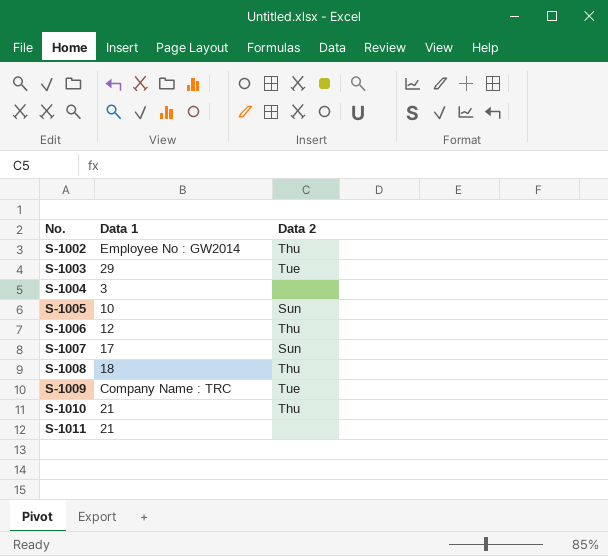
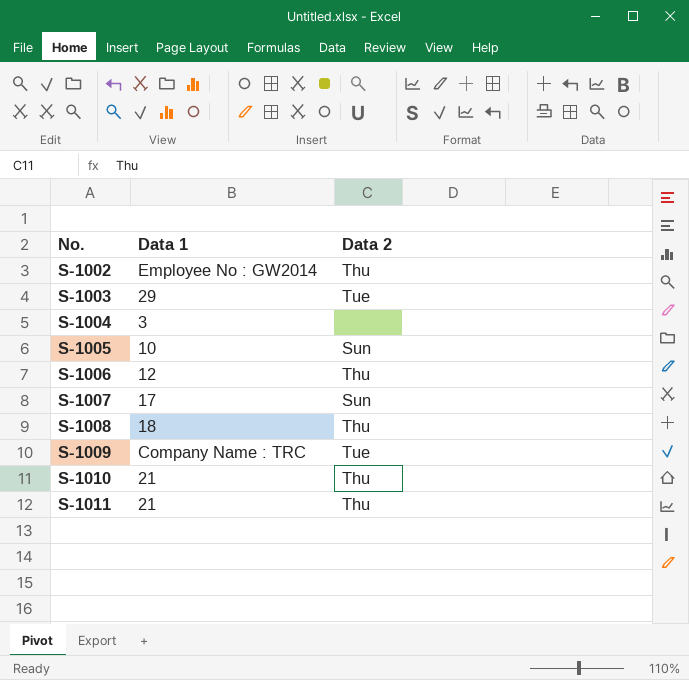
S-1011 | Data 2: none -> Thu

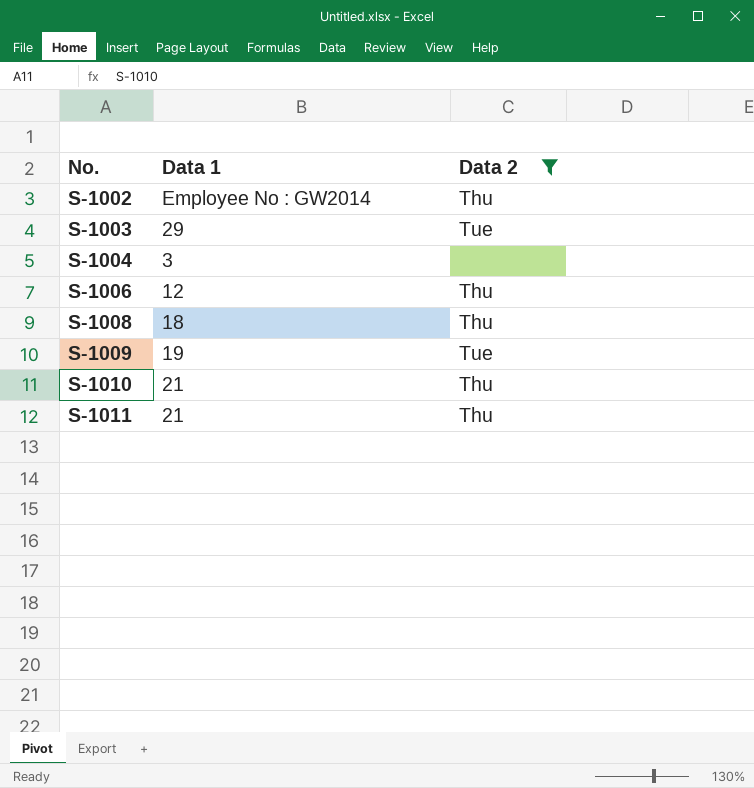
filter: none -> Data 2 != Sun
S-1009 | Data 1: Company Name : TRC -> 19

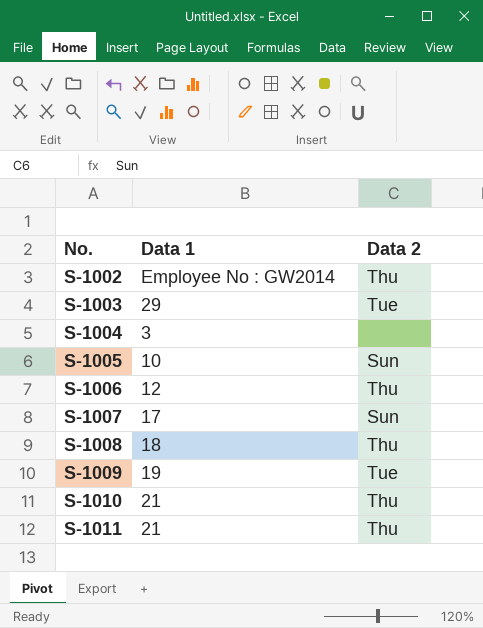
filter: Data 2 != Sun -> none

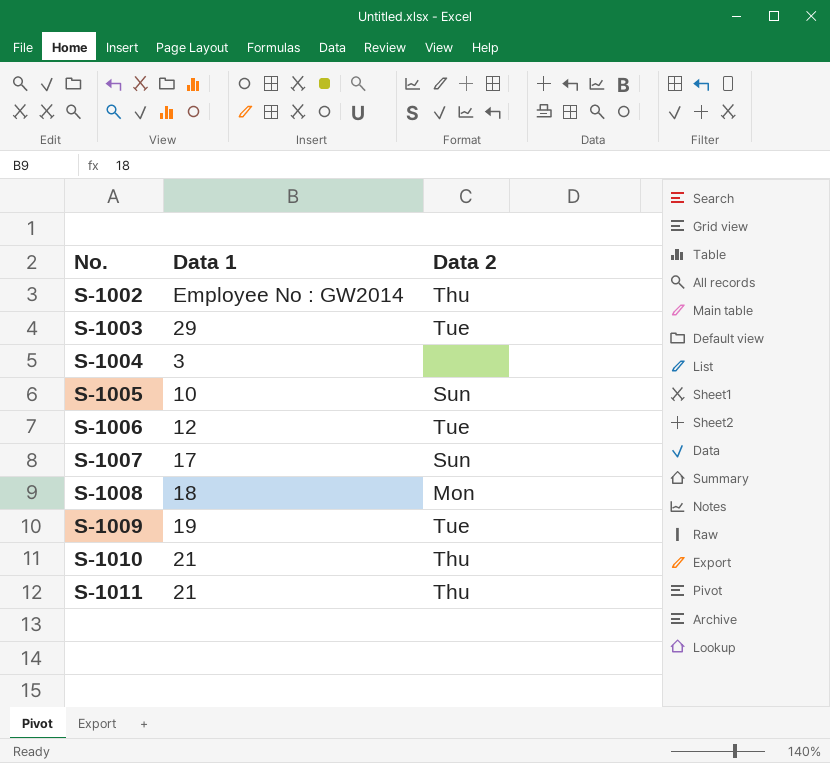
S-1006 | Data 2: Thu -> Tue
S-1008 | Data 2: Thu -> Mon

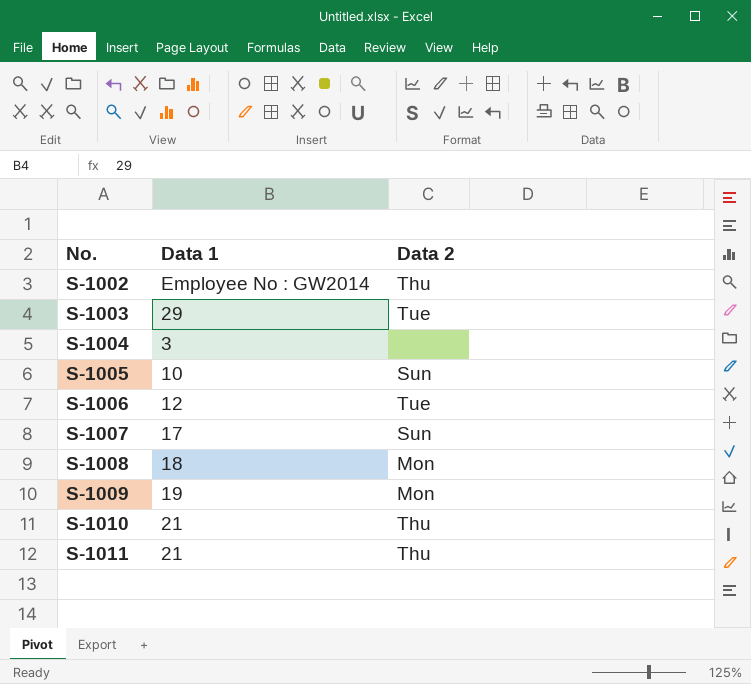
S-1009 | Data 2: Tue -> Mon

